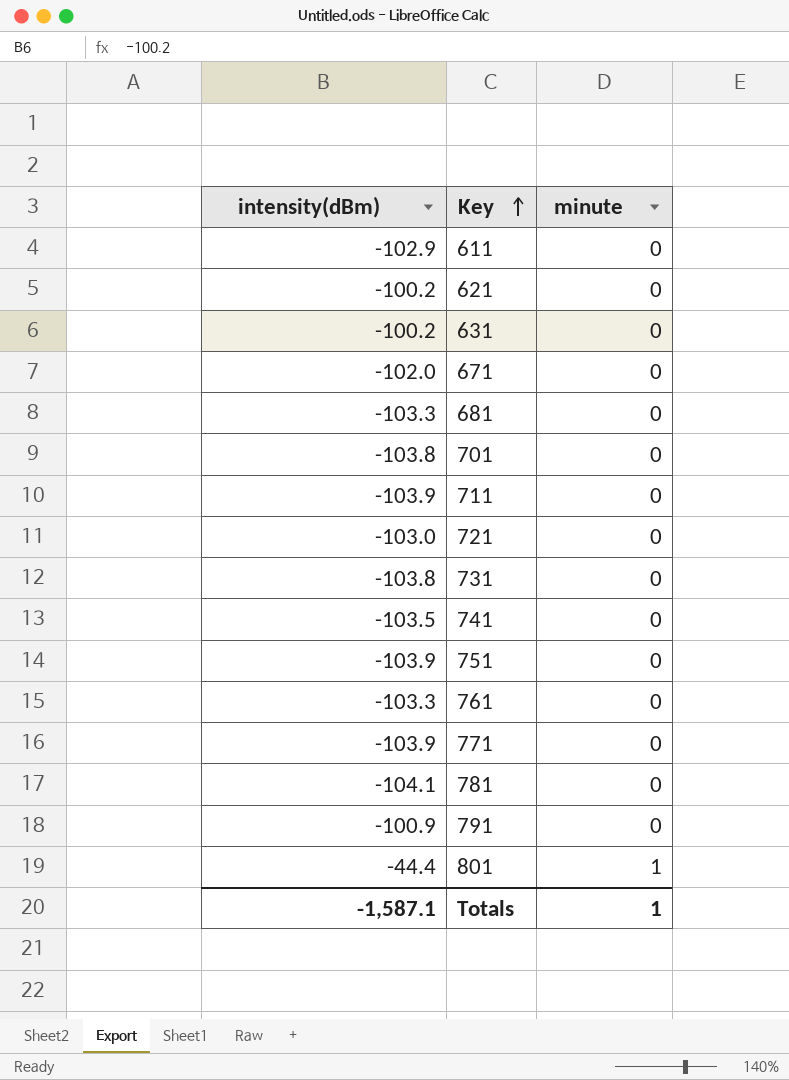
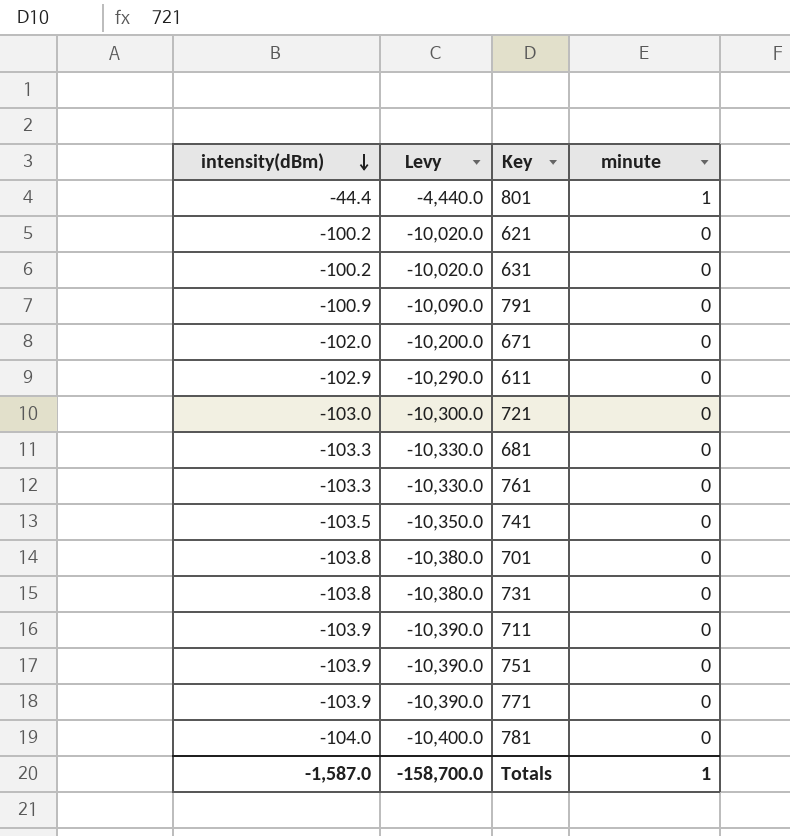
row order: Key ascending -> intensity(dBm) descending
column Levy | formula: none -> [intensity(dBm)] * 100
781 | intensity(dBm): -104.1 -> -104.0
Totals | intensity(dBm): -1,587.1 -> -1,587.0

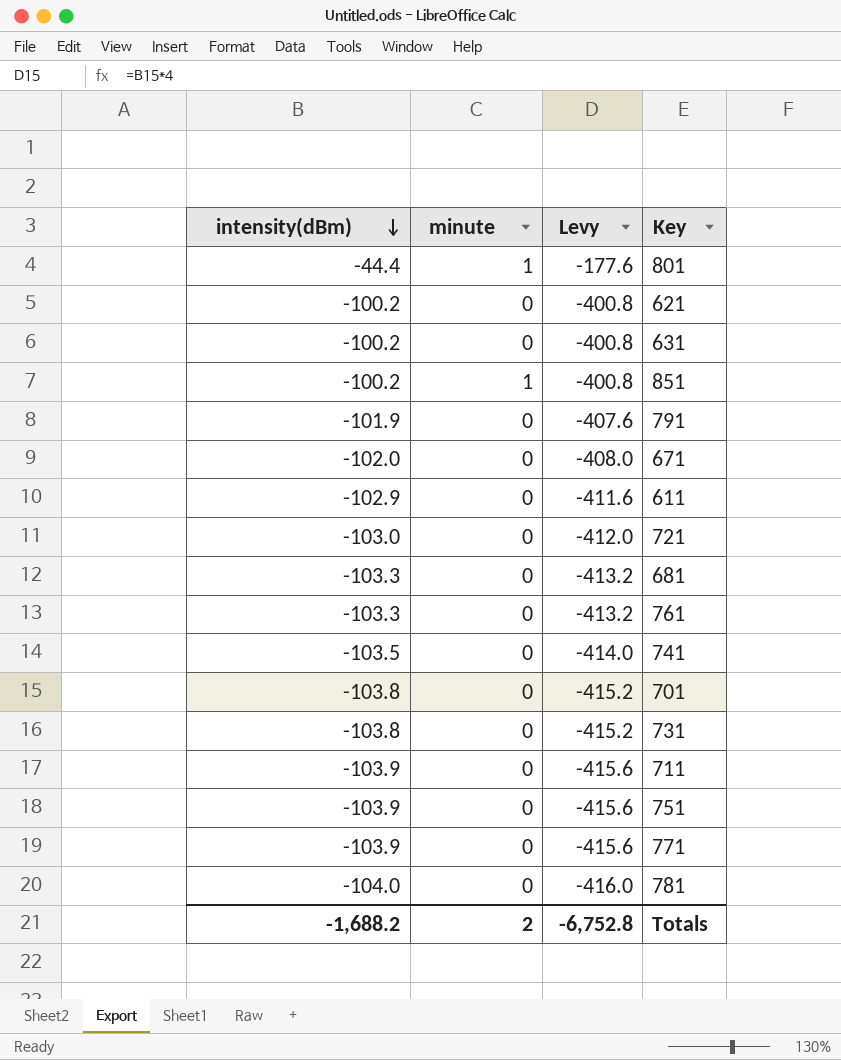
column minute | position: 4 -> 2
column Levy | formula: [intensity(dBm)] * 100 -> [intensity(dBm)] * 4
row 851: none -> -100.2 | 1 | -400.8
791 | intensity(dBm): -100.9 -> -101.9
Totals | intensity(dBm): -1,587.0 -> -1,688.2
Totals | minute: 1 -> 2
Totals | Levy: -158,700.0 -> -6,752.8

